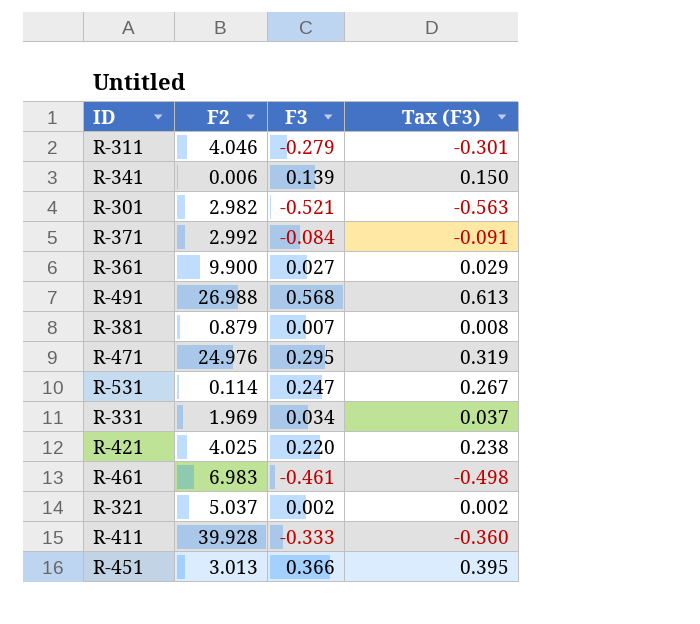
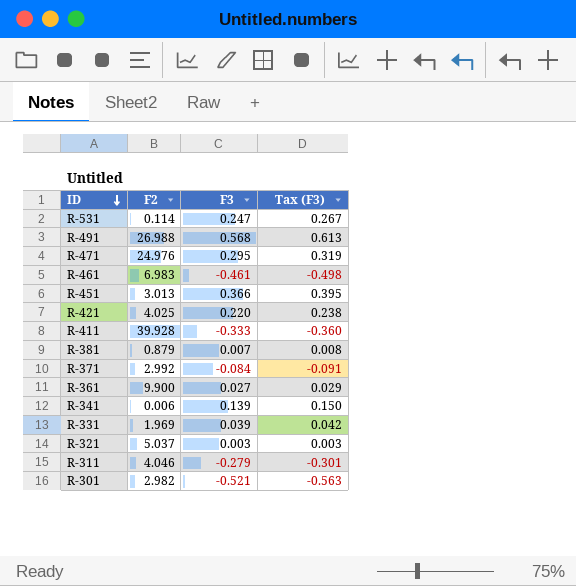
row order: none -> ID descending
R-331 | F3: 0.034 -> 0.039
R-331 | Tax (F3): 0.037 -> 0.042
R-321 | F3: 0.002 -> 0.003
R-321 | Tax (F3): 0.002 -> 0.003

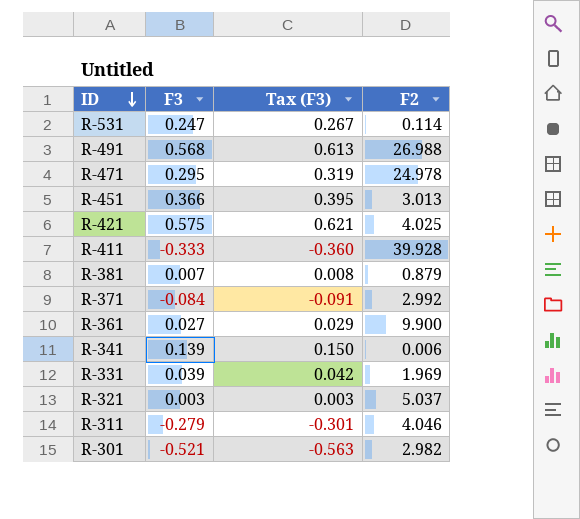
column F2 | position: 2 -> 4
row R-461: 6.983 | -0.461 | -0.498 -> none
R-471 | F2: 24.976 -> 24.978
R-421 | F3: 0.220 -> 0.575
R-421 | Tax (F3): 0.238 -> 0.621

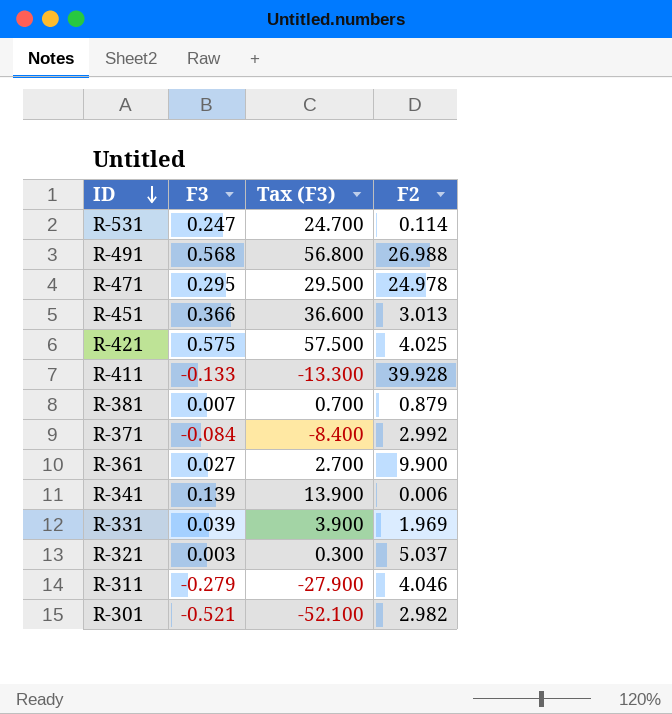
column Tax (F3) | formula: [F3] * 1.08 -> [F3] * 100
R-411 | F3: -0.333 -> -0.133

